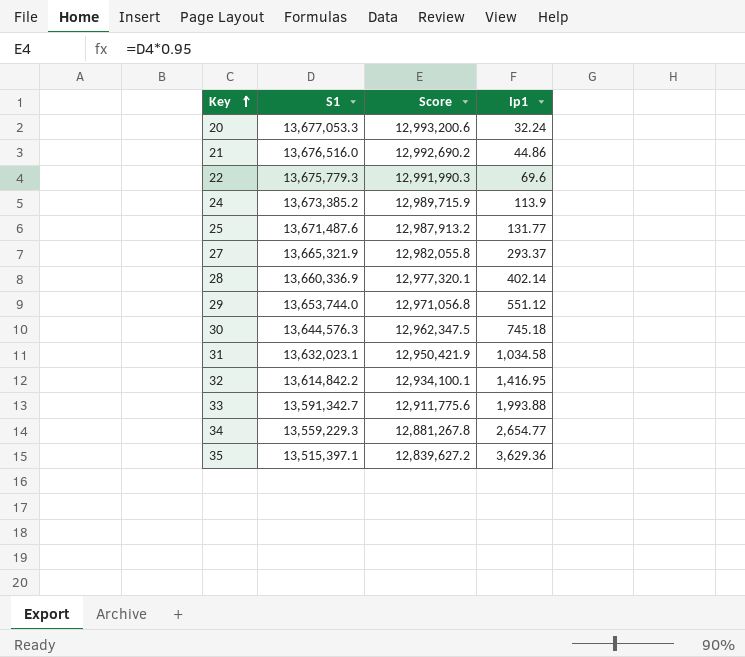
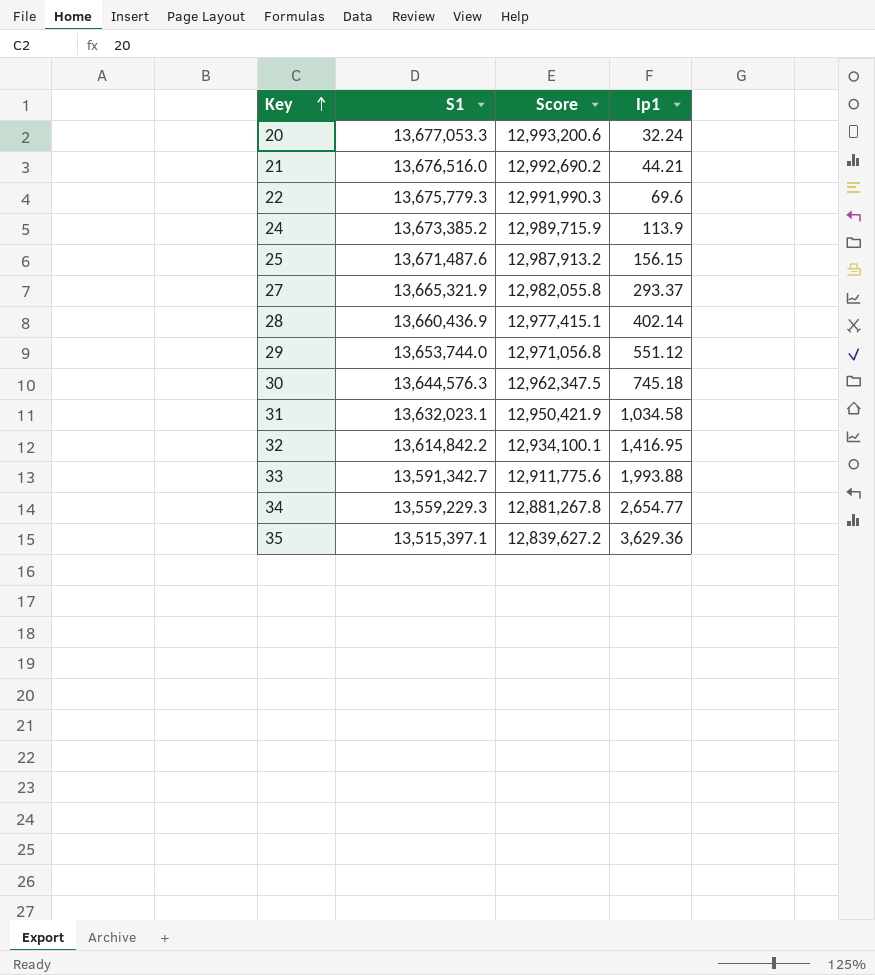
21 | Ip1: 44.86 -> 44.21
25 | Ip1: 131.77 -> 156.15
28 | S1: 13,660,336.9 -> 13,660,436.9
28 | Score: 12,977,320.1 -> 12,977,415.1

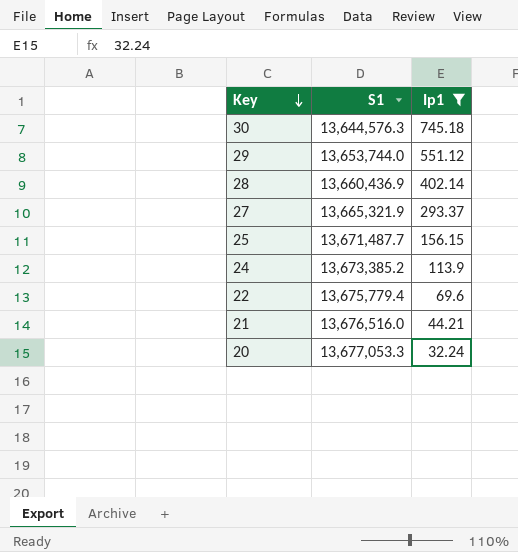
filter: none -> Ip1 <= 745.18
row order: Key ascending -> Key descending
column Score | formula: [S1] * 0.95 -> none
25 | S1: 13,671,487.6 -> 13,671,487.7
22 | S1: 13,675,779.3 -> 13,675,779.4

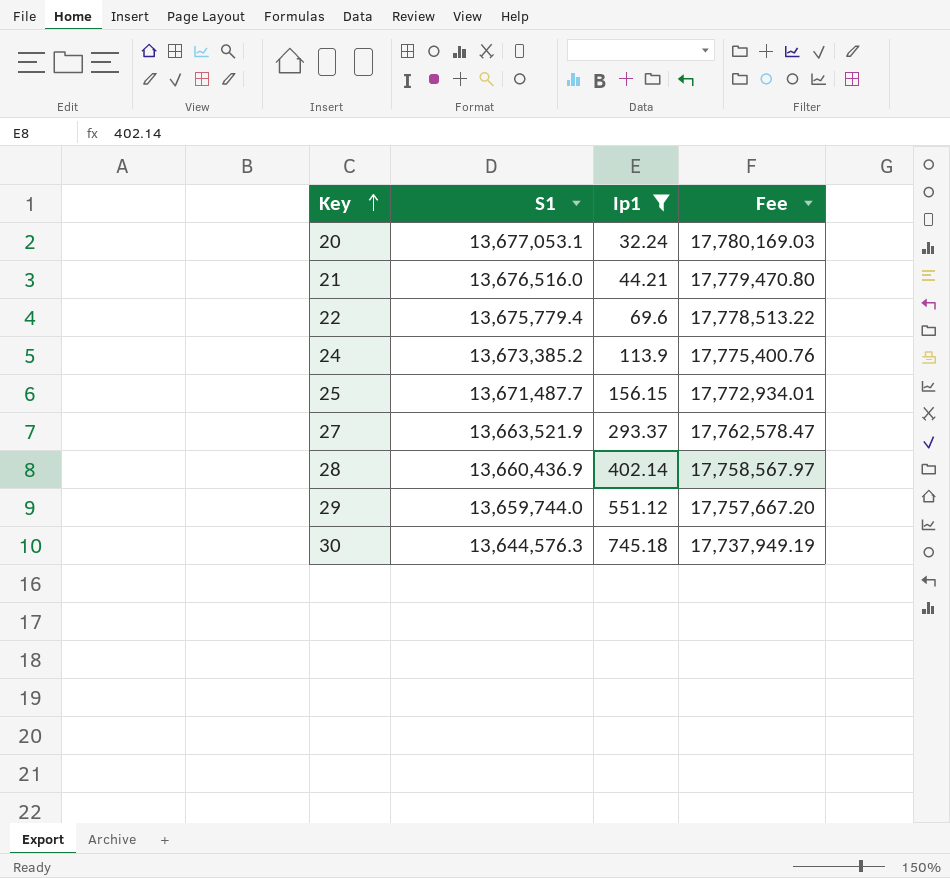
row order: Key descending -> Key ascending
column Fee | formula: none -> [S1] * 1.3
20 | S1: 13,677,053.3 -> 13,677,053.1
27 | S1: 13,665,321.9 -> 13,663,521.9
29 | S1: 13,653,744.0 -> 13,659,744.0

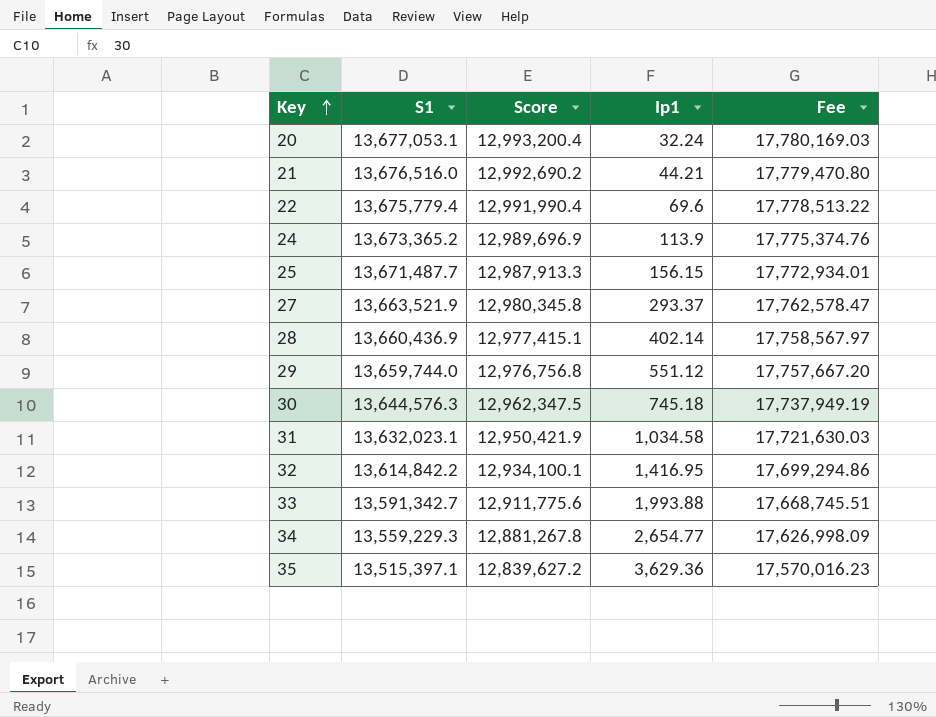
filter: Ip1 <= 745.18 -> none
column Score | formula: none -> [S1] * 0.95
24 | S1: 13,673,385.2 -> 13,673,365.2
24 | Fee: 17,775,400.76 -> 17,775,374.76

